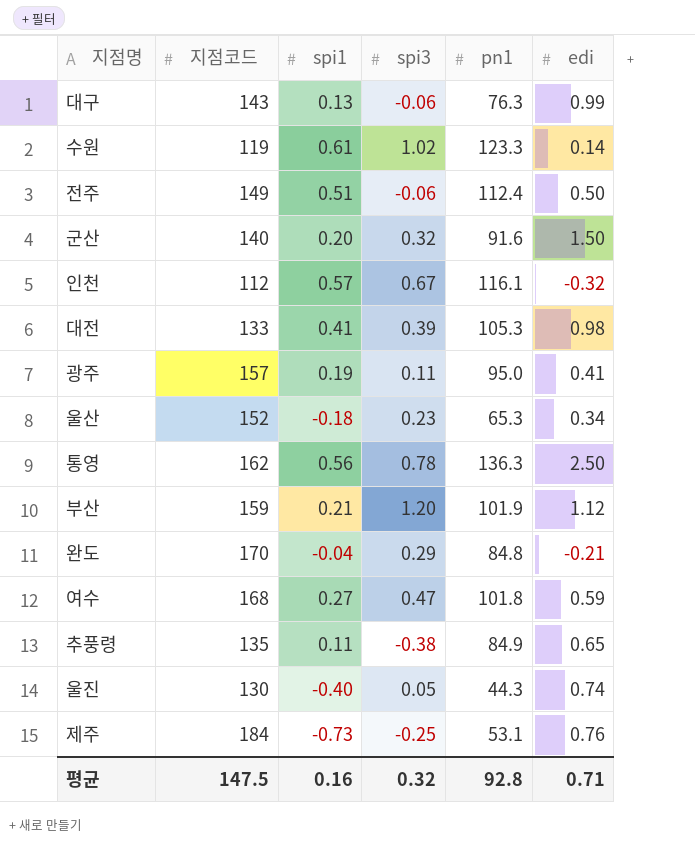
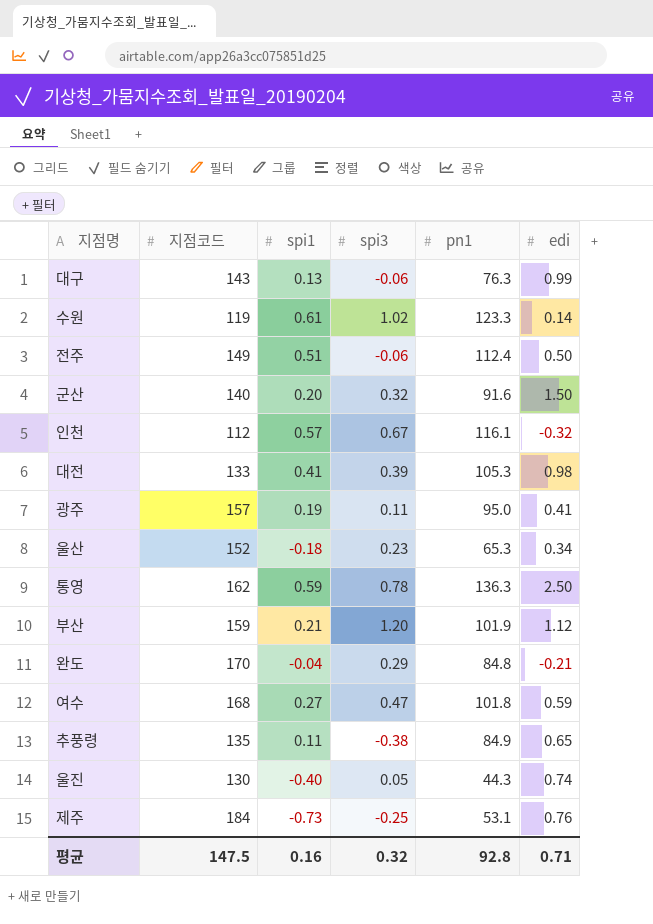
통영 | spi1: 0.56 -> 0.59

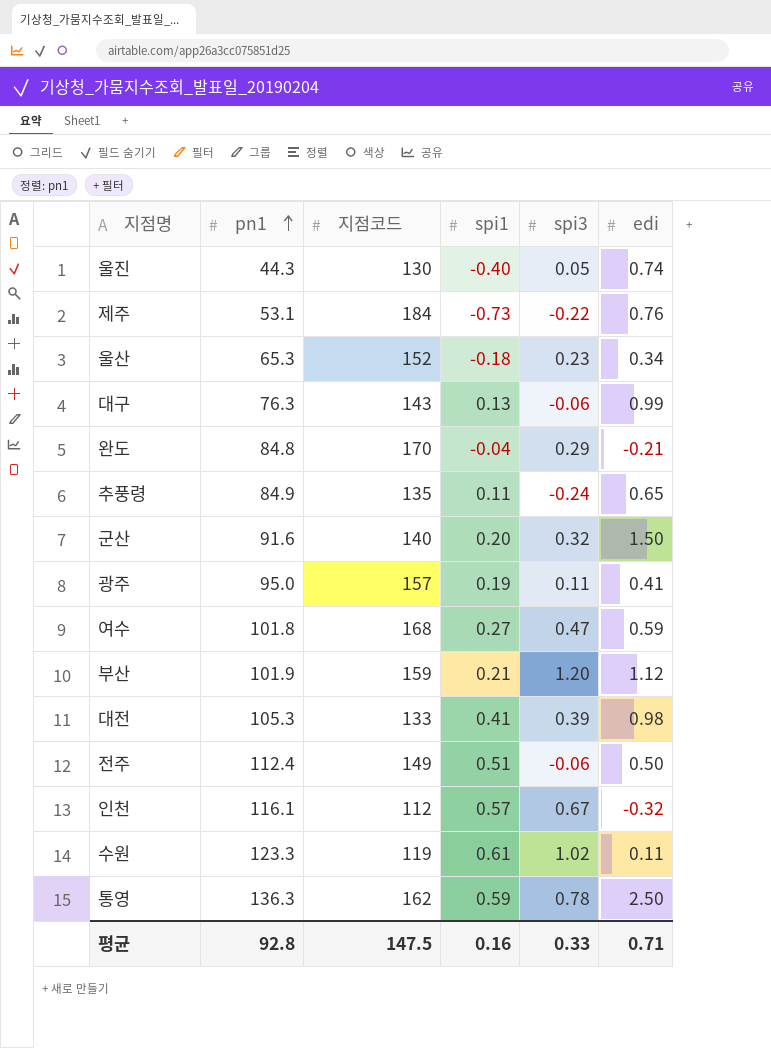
row order: none -> pn1 ascending
column pn1 | position: 5 -> 2
제주 | spi3: -0.25 -> -0.22
추풍령 | spi3: -0.38 -> -0.24
수원 | edi: 0.14 -> 0.11
평균 | spi3: 0.32 -> 0.33

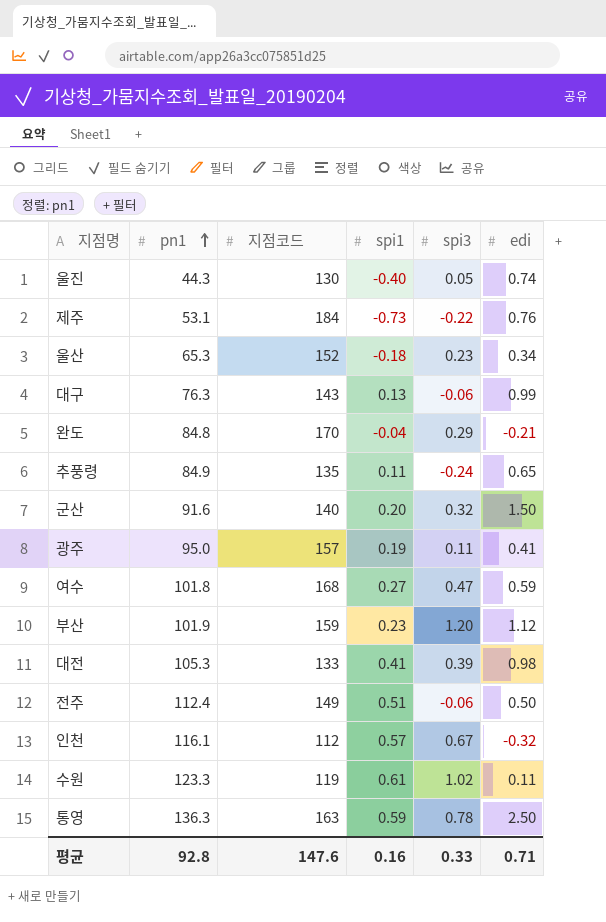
부산 | spi1: 0.21 -> 0.23
통영 | 지점코드: 162 -> 163
평균 | 지점코드: 147.5 -> 147.6

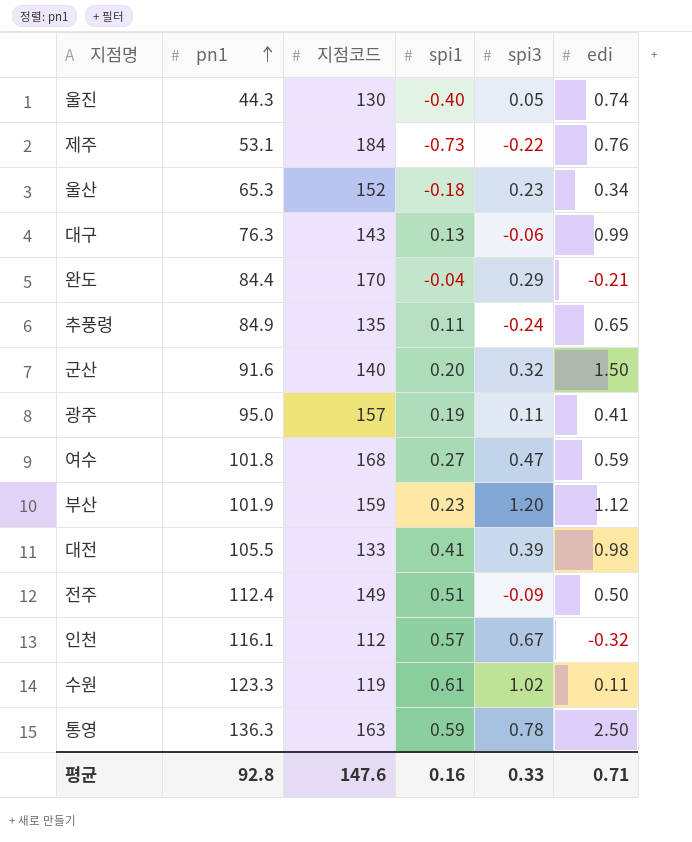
완도 | pn1: 84.8 -> 84.4
대전 | pn1: 105.3 -> 105.5
전주 | spi3: -0.06 -> -0.09

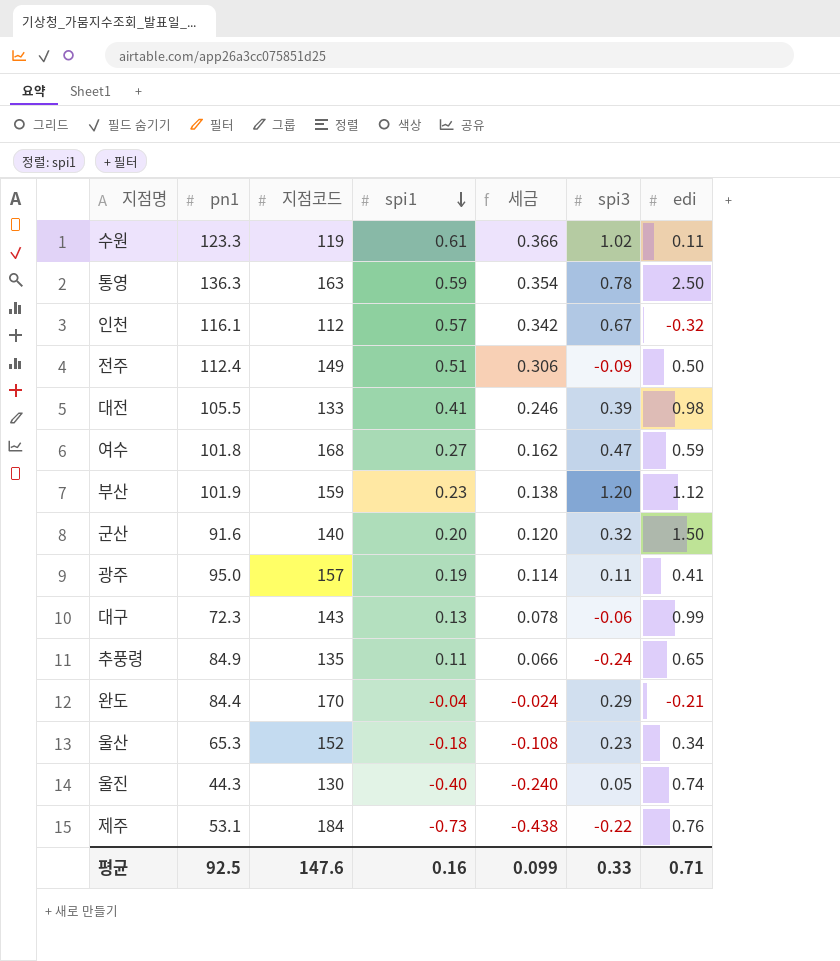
row order: pn1 ascending -> spi1 descending
column 세금 | formula: none -> [spi1] * 0.6
대구 | pn1: 76.3 -> 72.3
평균 | pn1: 92.8 -> 92.5

